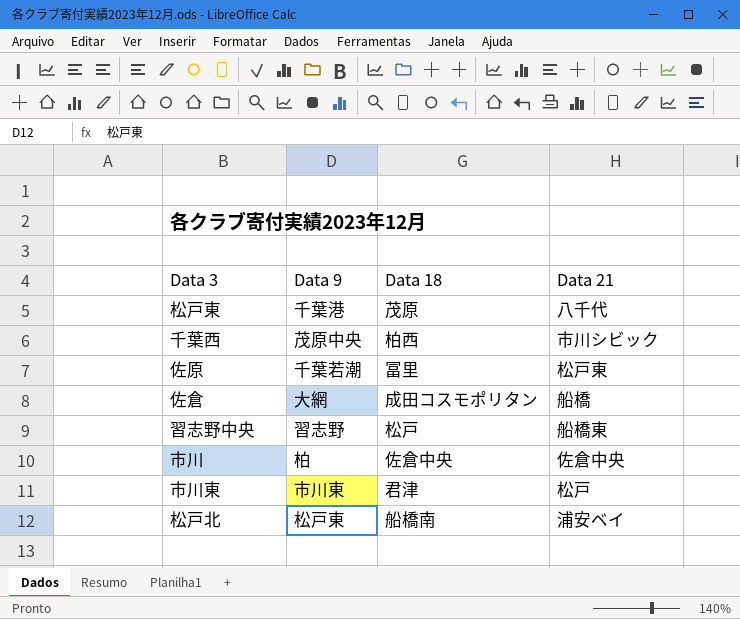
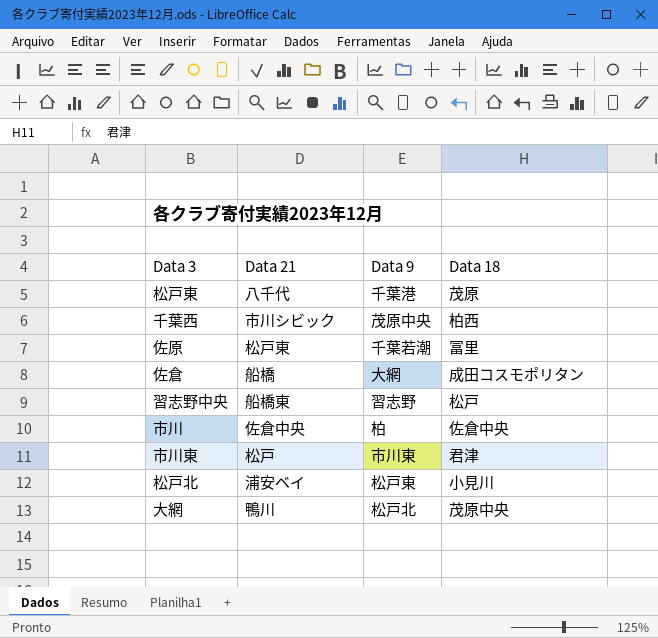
column Data 21 | position: 4 -> 2
松戸北 | Data 18: 船橋南 -> 小見川
row 大網: none -> 鴨川 | 松戸北 | 茂原中央

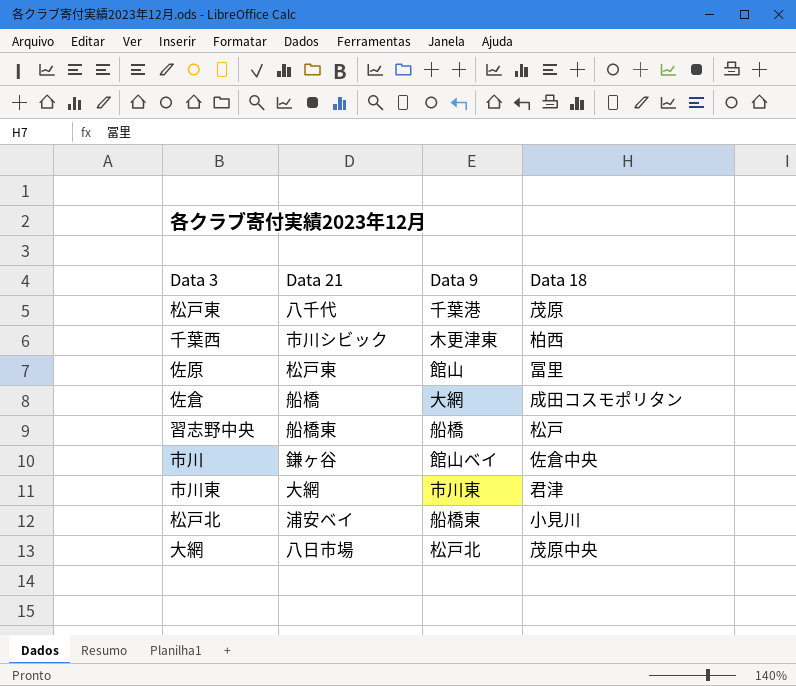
千葉西 | Data 9: 茂原中央 -> 木更津東
佐原 | Data 9: 千葉若潮 -> 館山
習志野中央 | Data 9: 習志野 -> 船橋
市川 | Data 21: 佐倉中央 -> 鎌ヶ谷
市川 | Data 9: 柏 -> 館山ベイ
市川東 | Data 21: 松戸 -> 大網
松戸北 | Data 9: 松戸東 -> 船橋東
大網 | Data 21: 鴨川 -> 八日市場

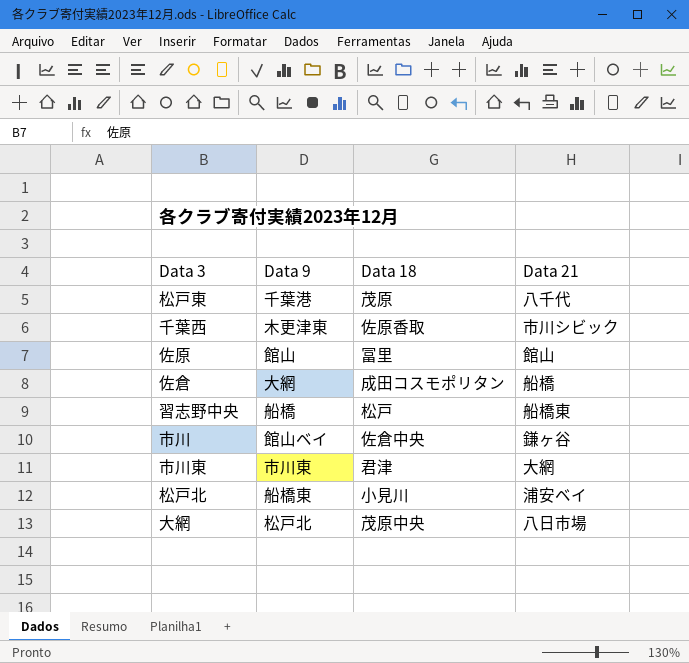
column Data 21 | position: 2 -> 4
千葉西 | Data 18: 柏西 -> 佐原香取
佐原 | Data 21: 松戸東 -> 館山

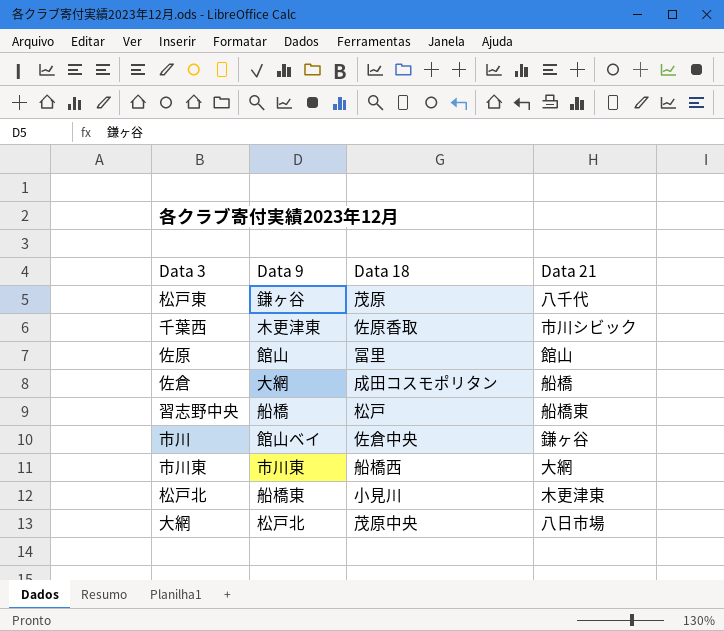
松戸東 | Data 9: 千葉港 -> 鎌ヶ谷
市川東 | Data 18: 君津 -> 船橋西
松戸北 | Data 21: 浦安ベイ -> 木更津東

